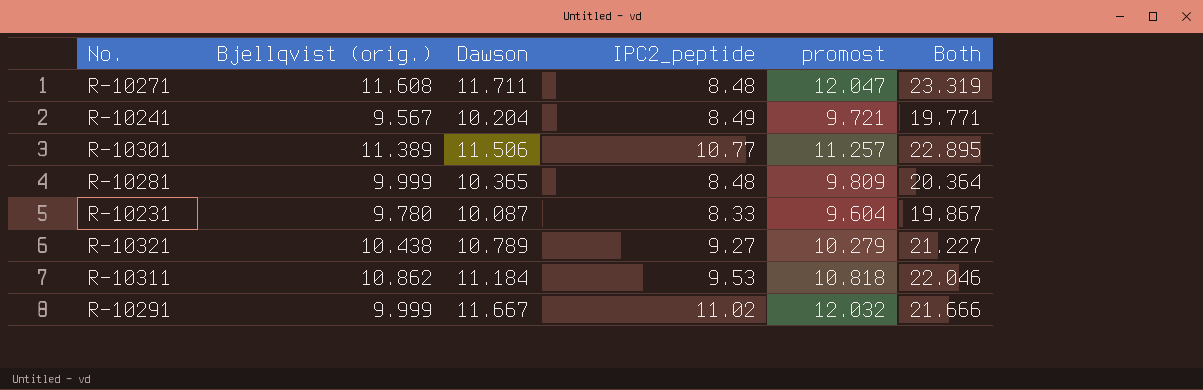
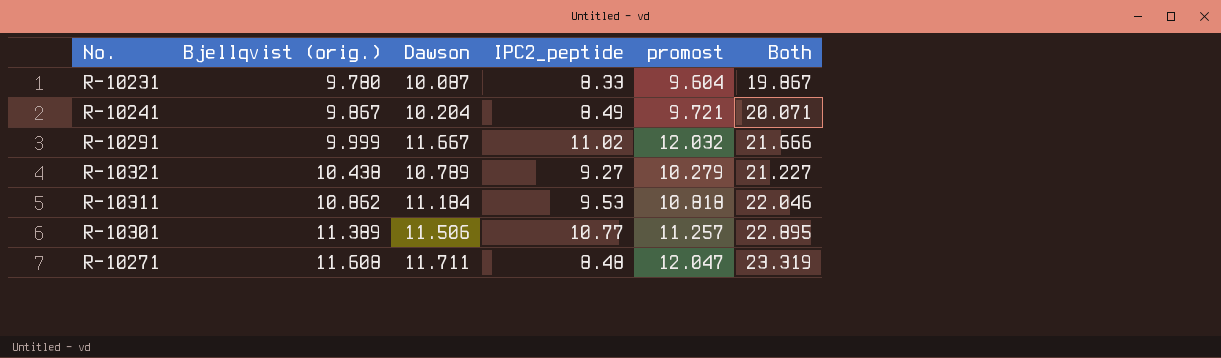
row order: none -> Bjellqvist (orig.) ascending
row R-10281: 9.999 | 10.365 | 8.48 | 9.809 | 20.364 -> none
R-10241 | Bjellqvist (orig.): 9.567 -> 9.867
R-10241 | Both: 19.771 -> 20.071

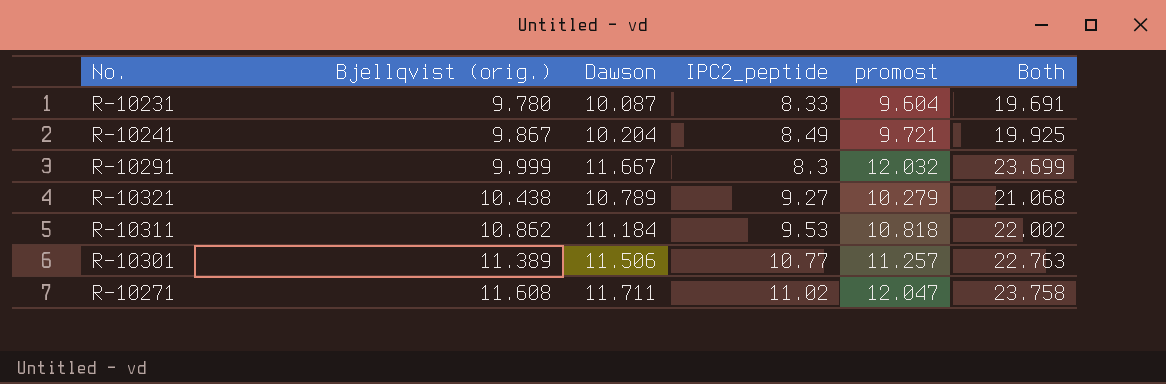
column Both | formula: [Bjellqvist (orig.)] + [Dawson] -> [Dawson] + [promost]
R-10291 | IPC2_peptide: 11.02 -> 8.3
R-10271 | IPC2_peptide: 8.48 -> 11.02

